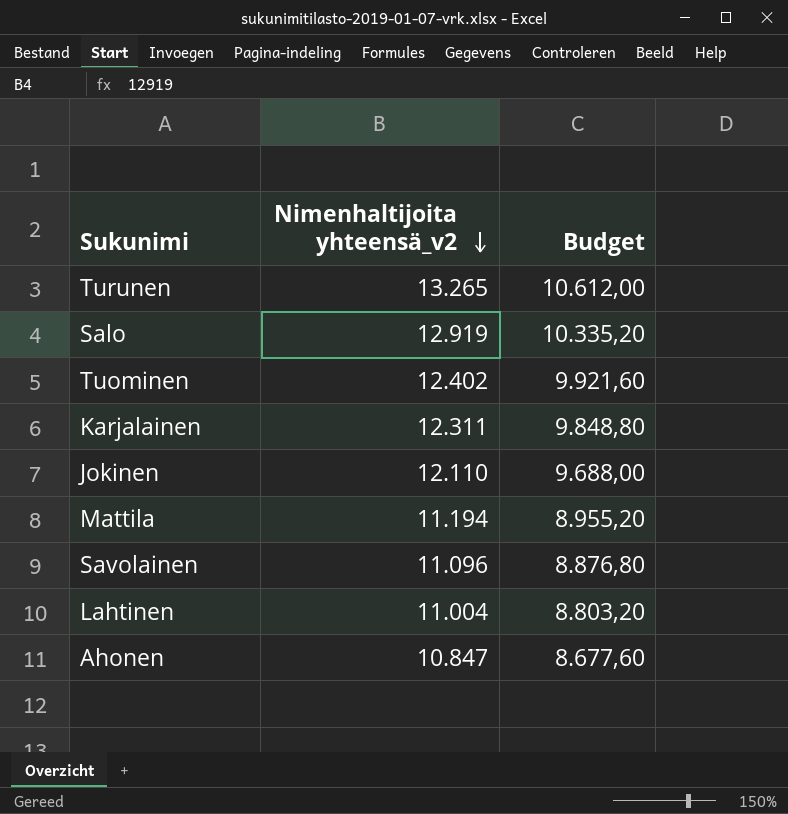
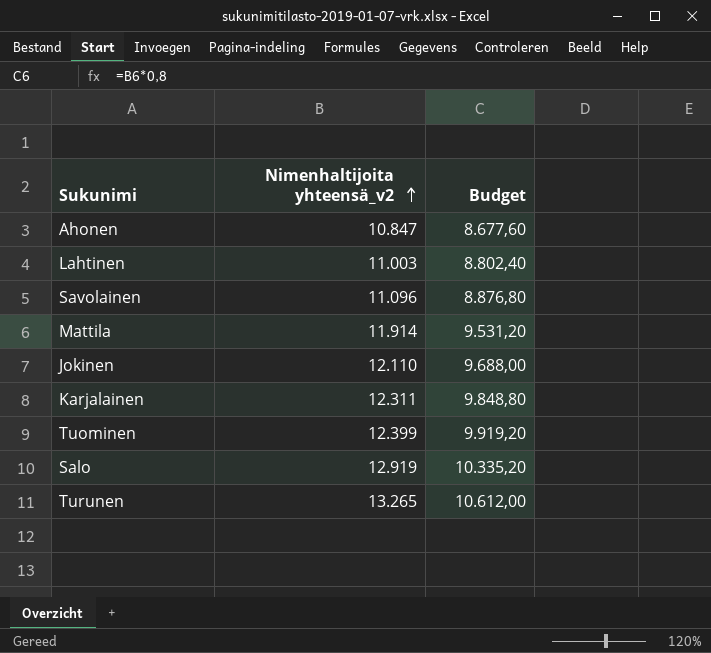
row order: Nimenhaltijoita yhteensä_v2 descending -> Nimenhaltijoita yhteensä_v2 ascending
Lahtinen | Nimenhaltijoita yhteensä_v2: 11.004 -> 11.003
Lahtinen | Budget: 8.803,20 -> 8.802,40
Mattila | Nimenhaltijoita yhteensä_v2: 11.194 -> 11.914
Mattila | Budget: 8.955,20 -> 9.531,20
Tuominen | Nimenhaltijoita yhteensä_v2: 12.402 -> 12.399
Tuominen | Budget: 9.921,60 -> 9.919,20

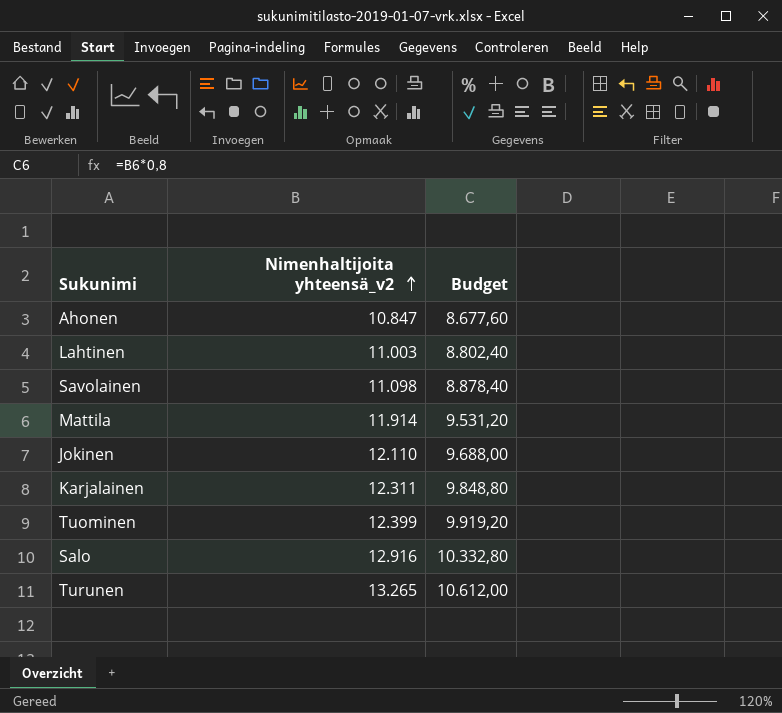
Savolainen | Nimenhaltijoita yhteensä_v2: 11.096 -> 11.098
Savolainen | Budget: 8.876,80 -> 8.878,40
Salo | Nimenhaltijoita yhteensä_v2: 12.919 -> 12.916
Salo | Budget: 10.335,20 -> 10.332,80

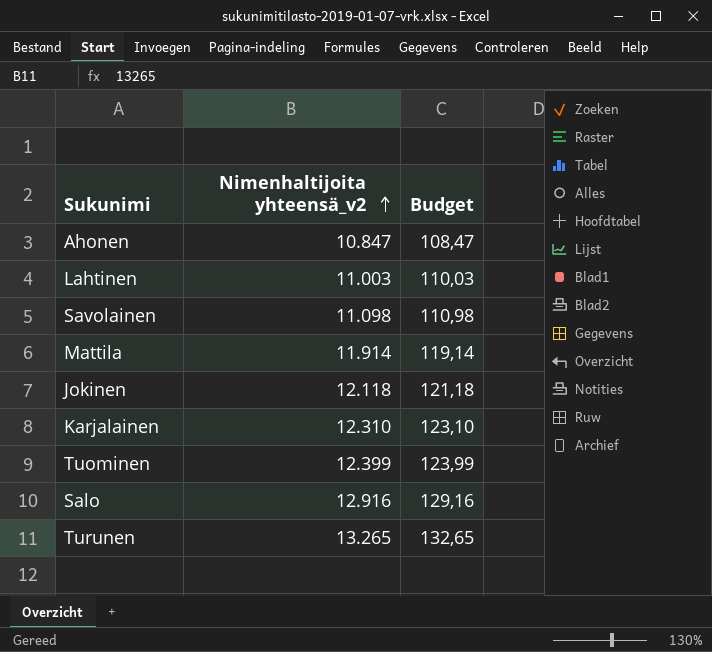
column Budget | formula: [Nimenhaltijoita yhteensä_v2] * 0,8 -> [Nimenhaltijoita yhteensä_v2] * 0,01
Jokinen | Nimenhaltijoita yhteensä_v2: 12.110 -> 12.118
Karjalainen | Nimenhaltijoita yhteensä_v2: 12.311 -> 12.310

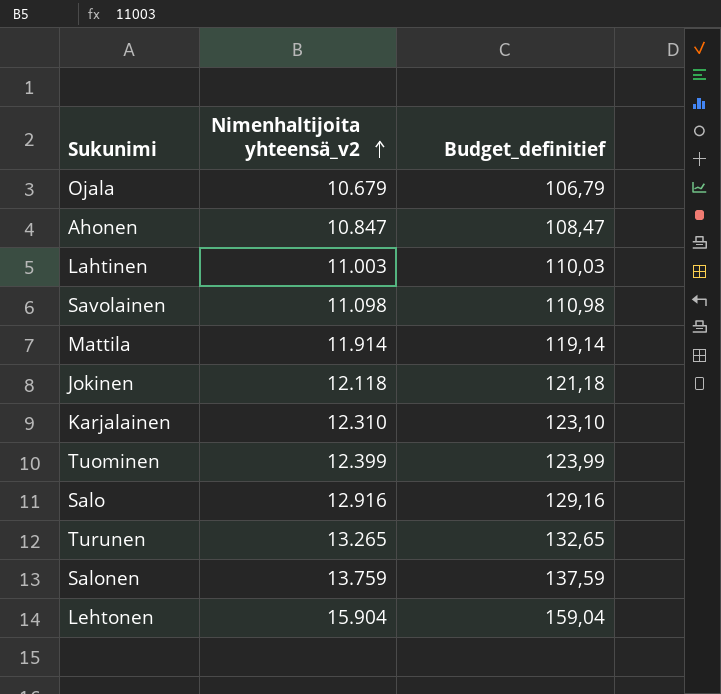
column name: Budget -> Budget_definitief
row Ojala: none -> 10.679 | 106,79
row Salonen: none -> 13.759 | 137,59
row Lehtonen: none -> 15.904 | 159,04

